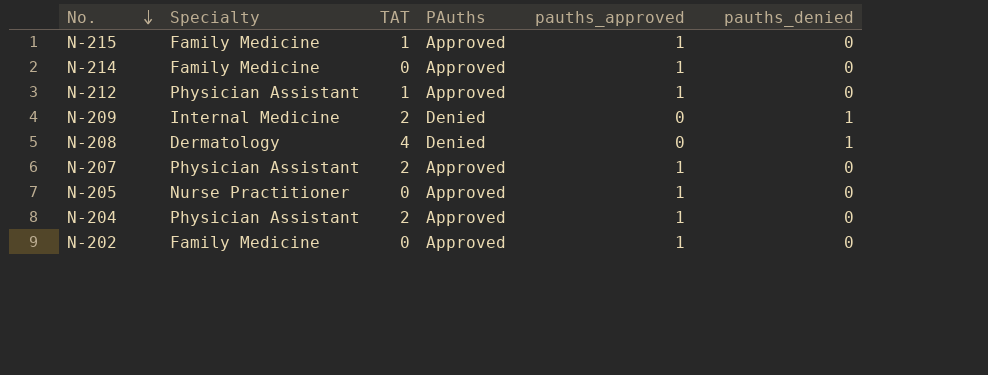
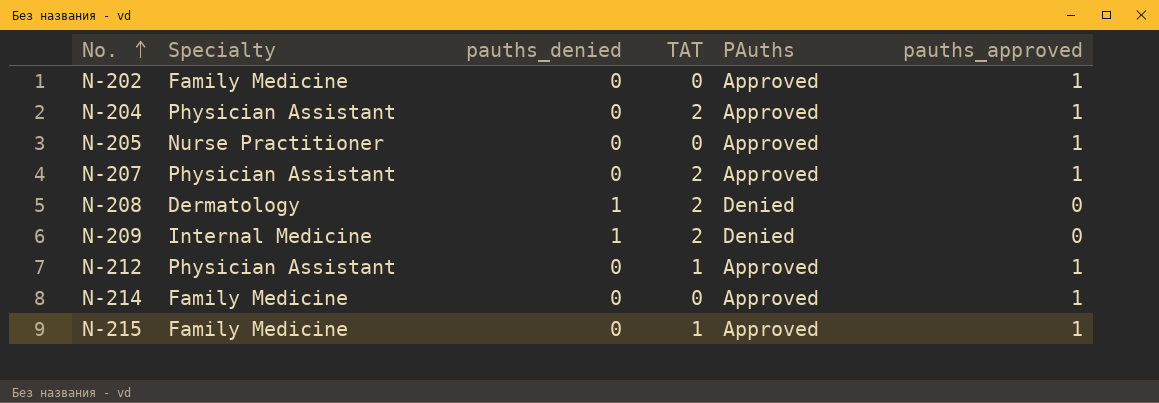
row order: No. descending -> No. ascending
column pauths_denied | position: 6 -> 3
N-208 | TAT: 4 -> 2

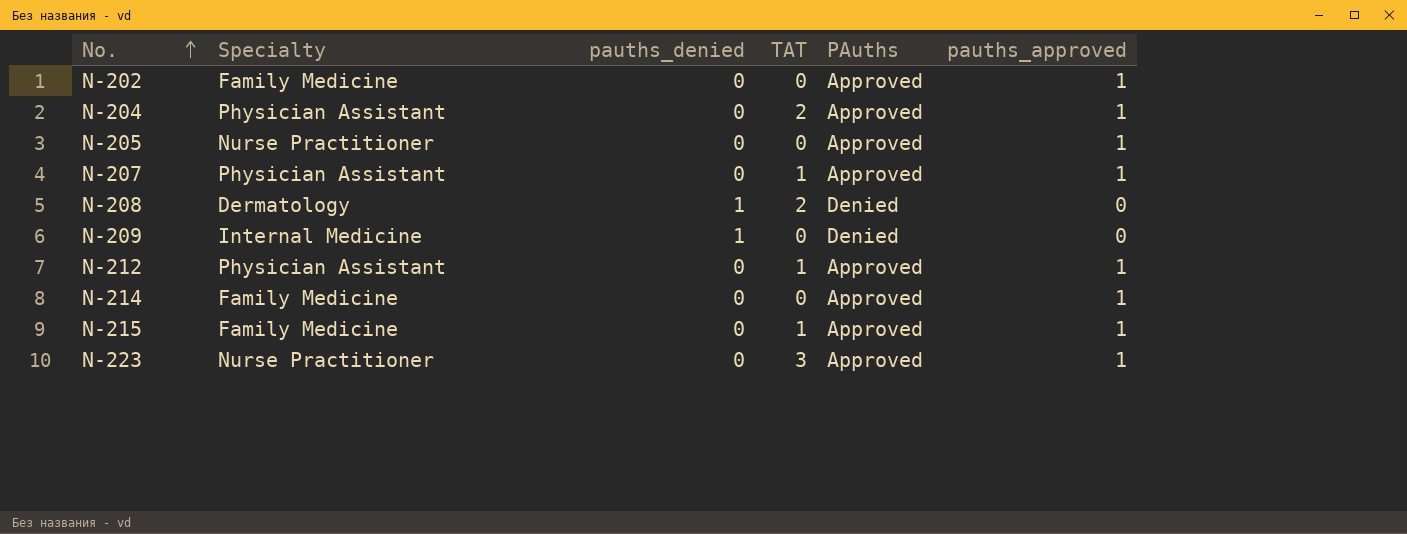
N-207 | TAT: 2 -> 1
N-209 | TAT: 2 -> 0
row N-223: none -> Nurse Practitioner | 0 | 3 | Approved | 1

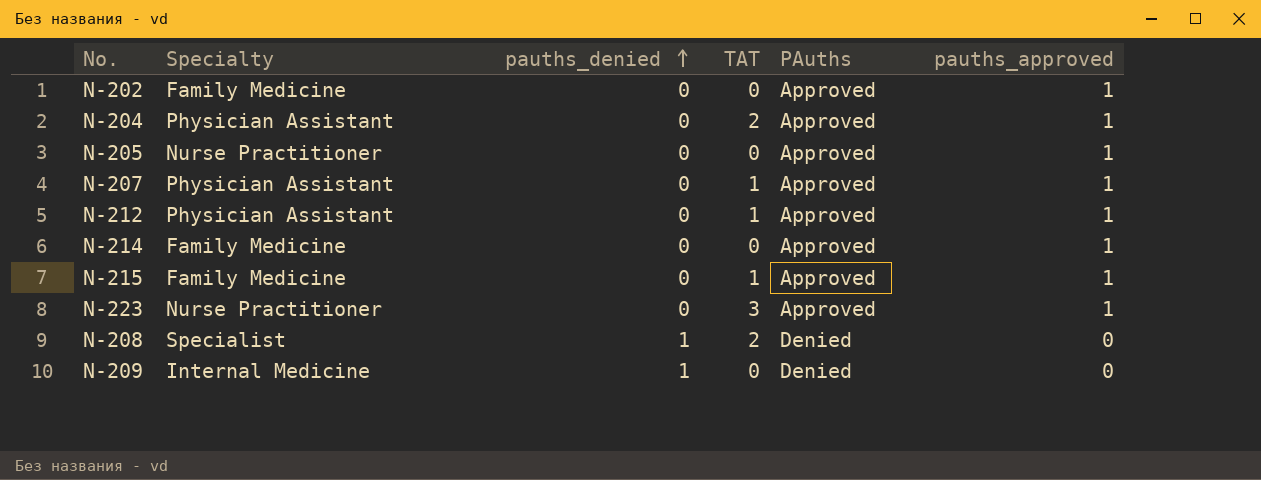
row order: No. ascending -> pauths_denied ascending
N-208 | Specialty: Dermatology -> Specialist

